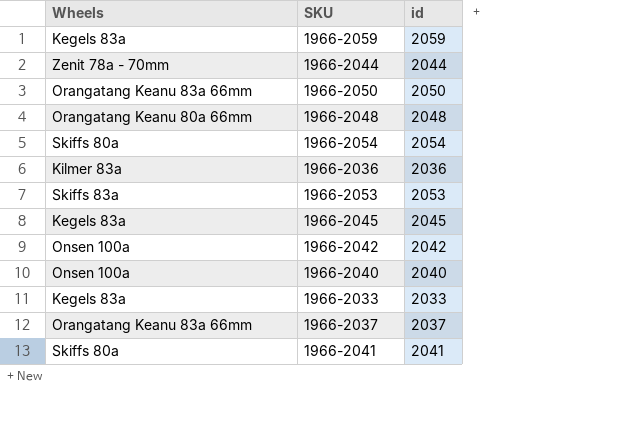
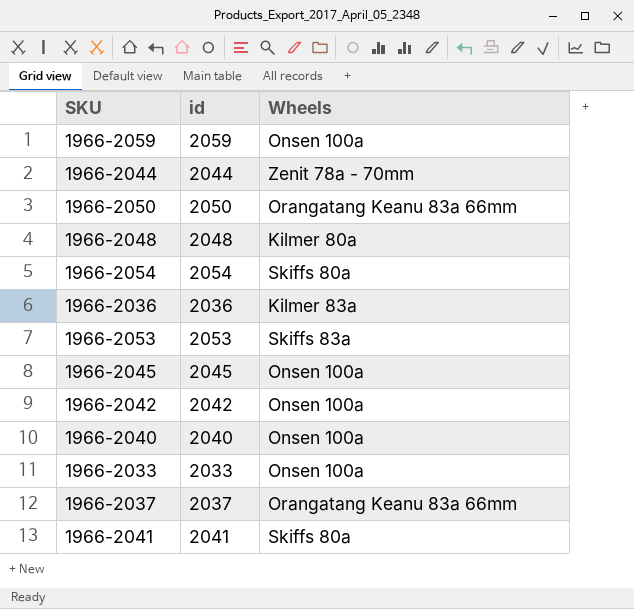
column Wheels | position: 1 -> 3
1966-2059 | Wheels: Kegels 83a -> Onsen 100a
1966-2048 | Wheels: Orangatang Keanu 80a 66mm -> Kilmer 80a
1966-2045 | Wheels: Kegels 83a -> Onsen 100a
1966-2033 | Wheels: Kegels 83a -> Onsen 100a

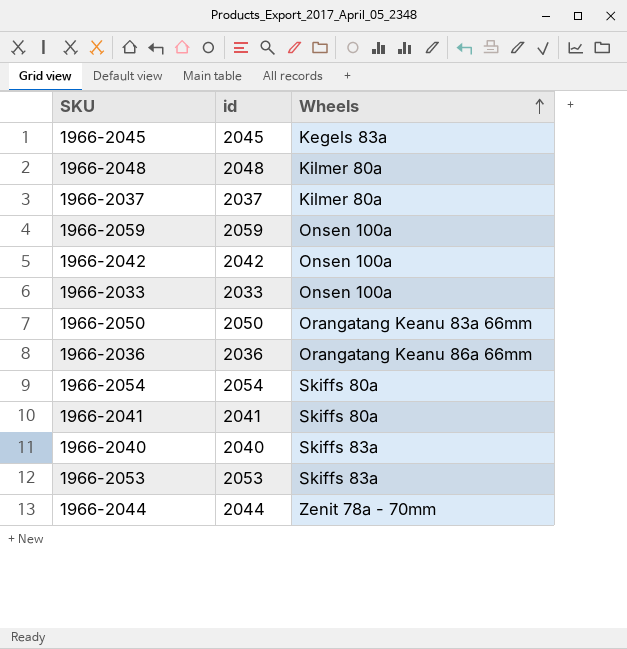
row order: none -> Wheels ascending
1966-2045 | Wheels: Onsen 100a -> Kegels 83a
1966-2037 | Wheels: Orangatang Keanu 83a 66mm -> Kilmer 80a
1966-2036 | Wheels: Kilmer 83a -> Orangatang Keanu 86a 66mm
1966-2040 | Wheels: Onsen 100a -> Skiffs 83a

